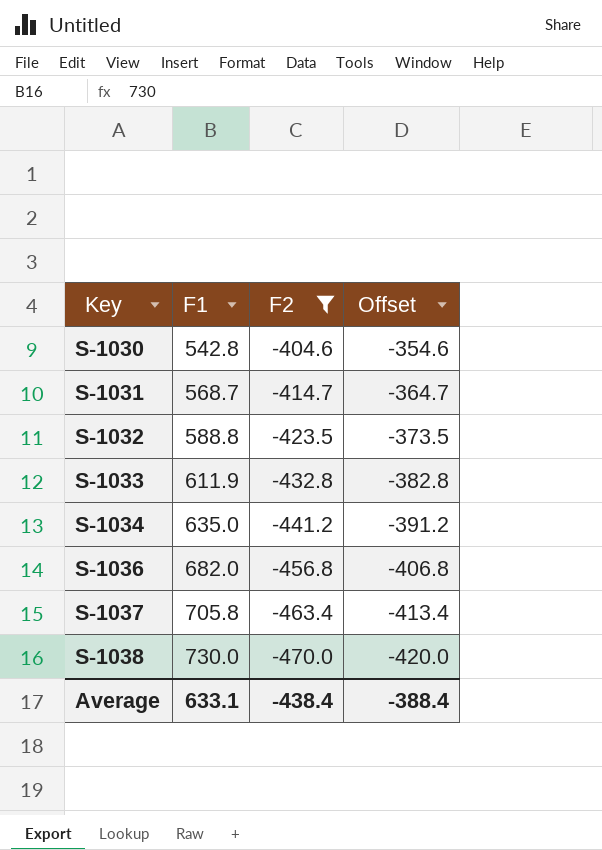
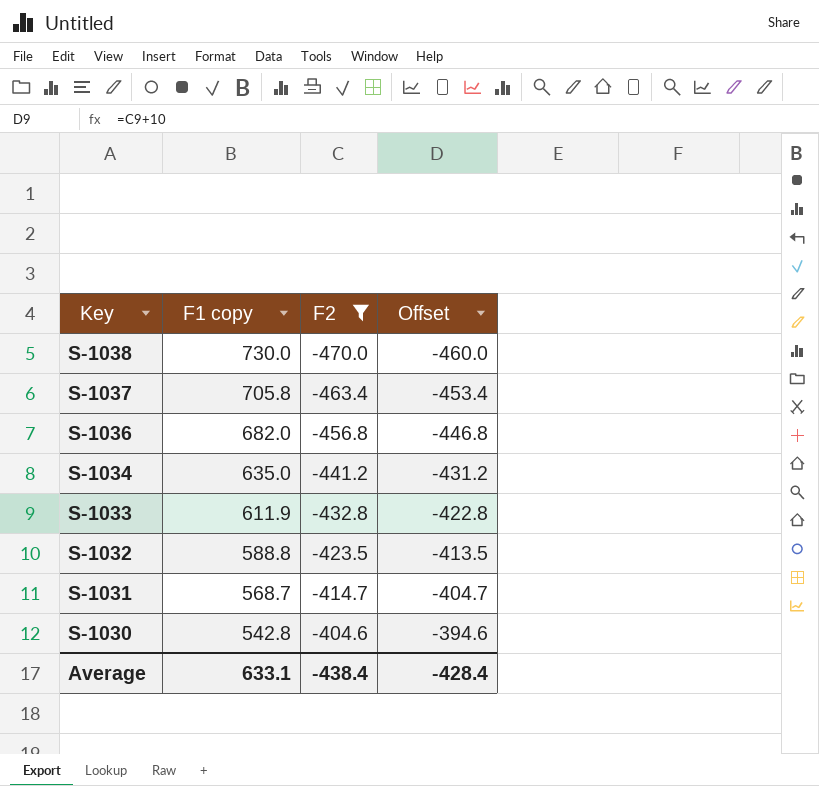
row order: Key ascending -> Key descending
column name: F1 -> F1 copy
column Offset | formula: [F2] + 50 -> [F2] + 10
Average | Offset: -388.4 -> -428.4

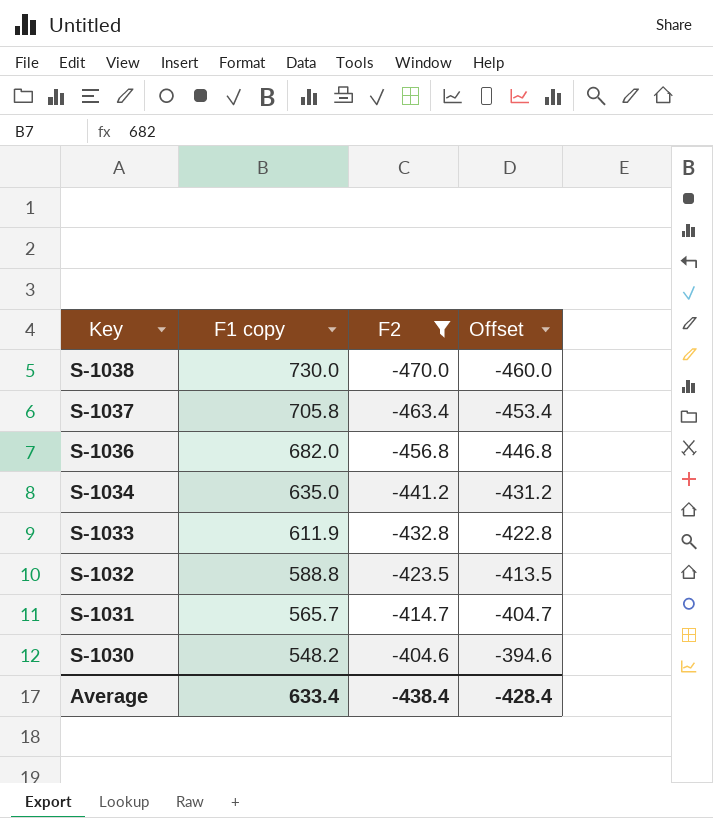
S-1031 | F1 copy: 568.7 -> 565.7
S-1030 | F1 copy: 542.8 -> 548.2
Average | F1 copy: 633.1 -> 633.4

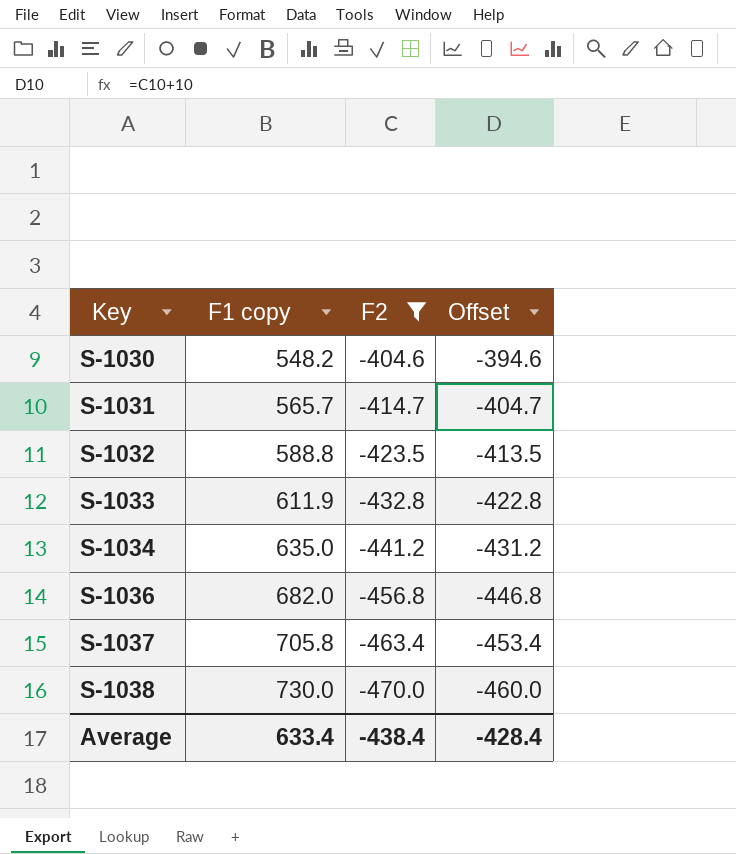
row order: Key descending -> Key ascending

